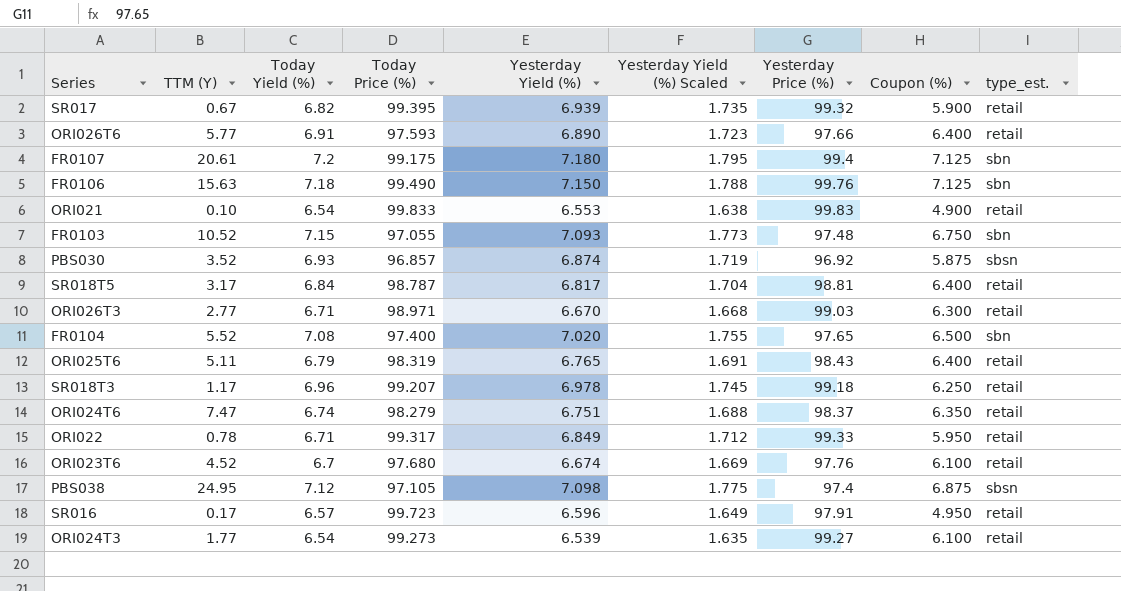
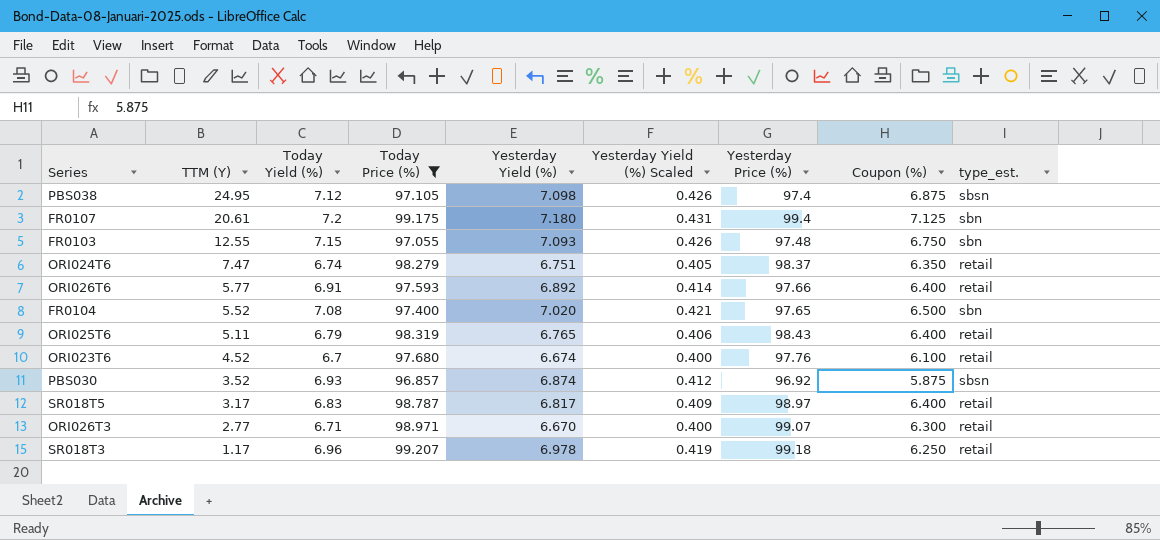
filter: none -> Today Price (%) <= 99.207
row order: none -> TTM (Y) descending
column Yesterday Yield (%) Scaled | formula: [Yesterday Yield (%)] * 0.25 -> [Yesterday Yield (%)] * 0.06
FR0103 | TTM (Y): 10.52 -> 12.55
ORI026T6 | Yesterday Yield (%): 6.890 -> 6.892
SR018T5 | Today Yield (%): 6.84 -> 6.83
SR018T5 | Yesterday Price (%): 98.81 -> 98.97
ORI026T3 | Yesterday Price (%): 99.03 -> 99.07

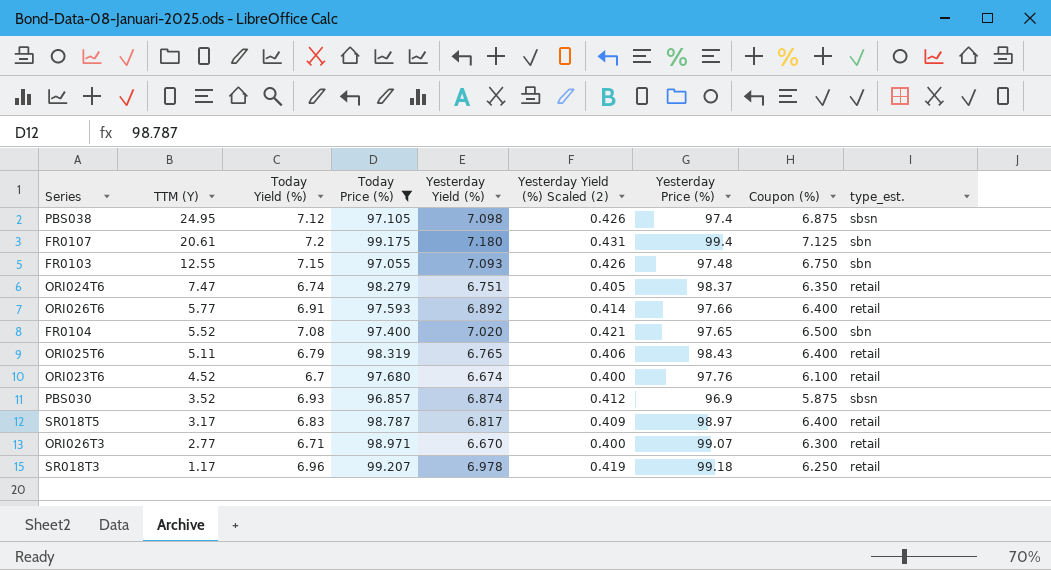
column name: Yesterday Yield (%) Scaled -> Yesterday Yield (%) Scaled (2)
PBS030 | Yesterday Price (%): 96.92 -> 96.9

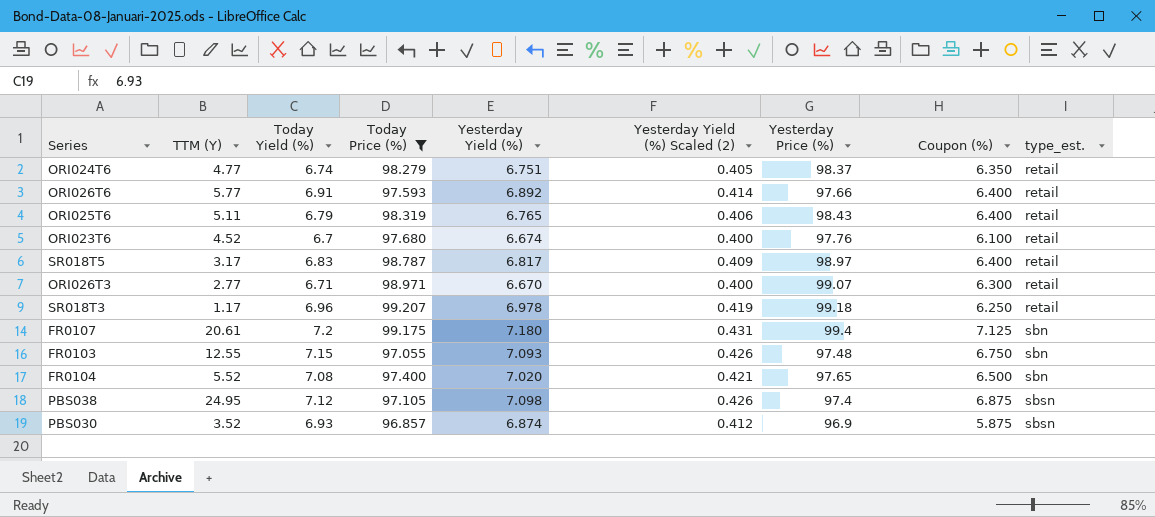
row order: TTM (Y) descending -> type_est. ascending
ORI024T6 | TTM (Y): 7.47 -> 4.77

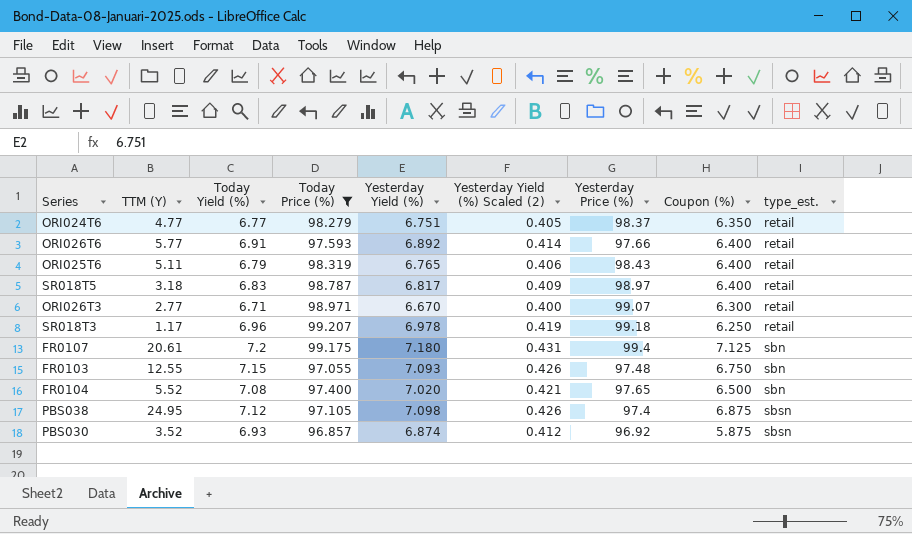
row ORI023T6: 4.52 | 6.7 | 97.680 | 6.674 | 0.400 | 97.76 | 6.100 | retail -> none
ORI024T6 | Today Yield (%): 6.74 -> 6.77
SR018T5 | TTM (Y): 3.17 -> 3.18
PBS030 | Yesterday Price (%): 96.9 -> 96.92

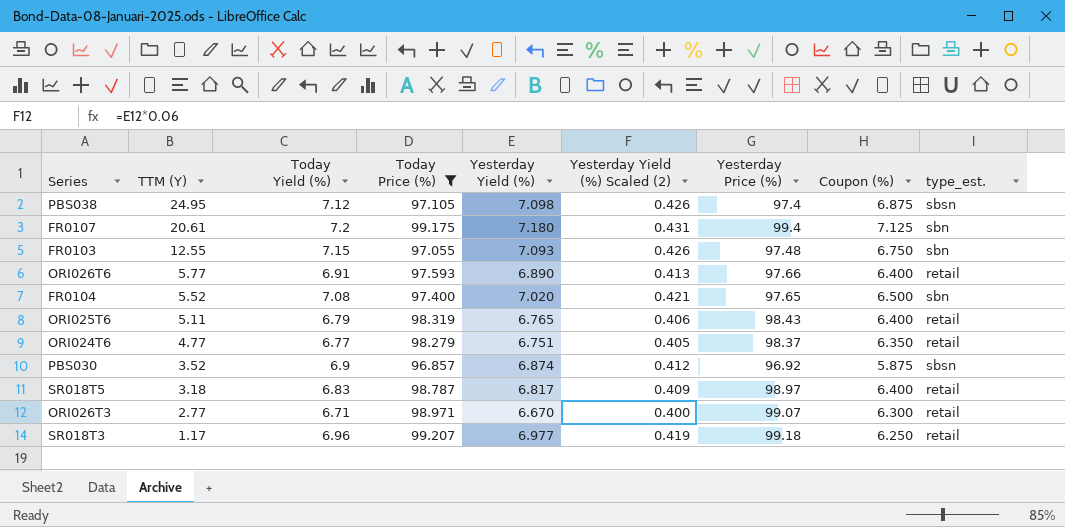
row order: type_est. ascending -> TTM (Y) descending
ORI026T6 | Yesterday Yield (%): 6.892 -> 6.890
ORI026T6 | Yesterday Yield (%) Scaled (2): 0.414 -> 0.413
PBS030 | Today Yield (%): 6.93 -> 6.9
SR018T3 | Yesterday Yield (%): 6.978 -> 6.977

